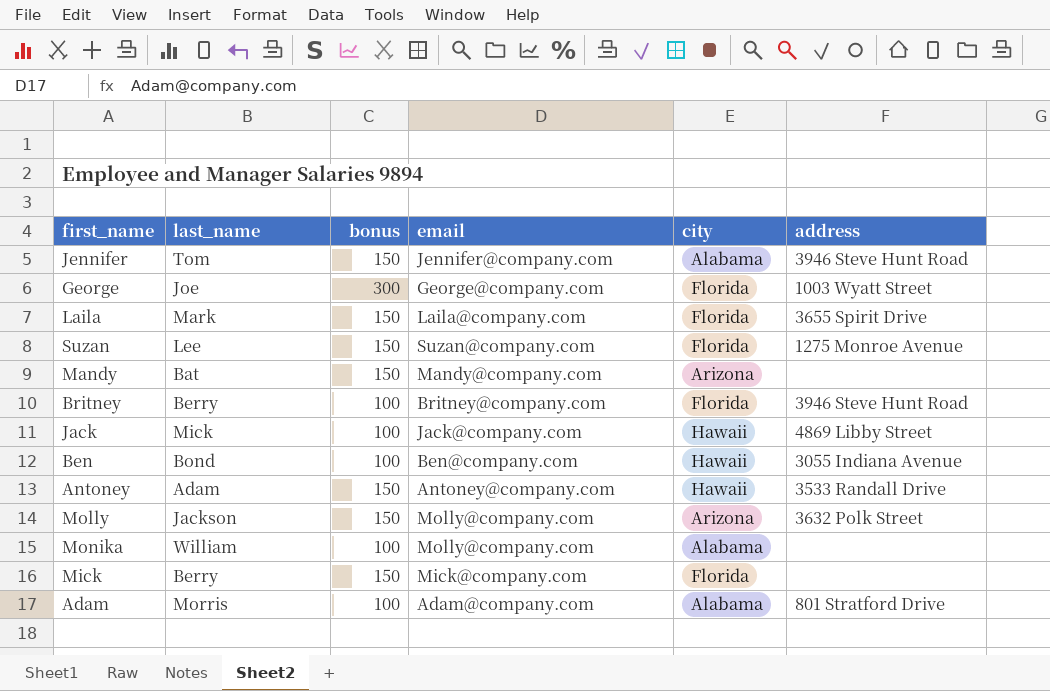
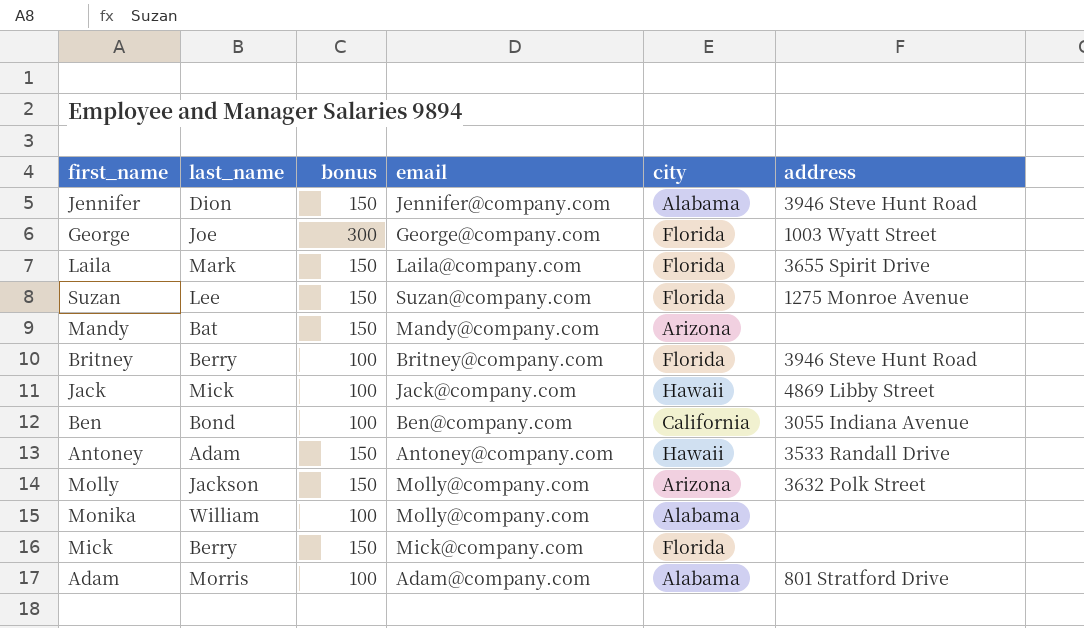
Jennifer | last_name: Tom -> Dion
Ben | city: Hawaii -> California

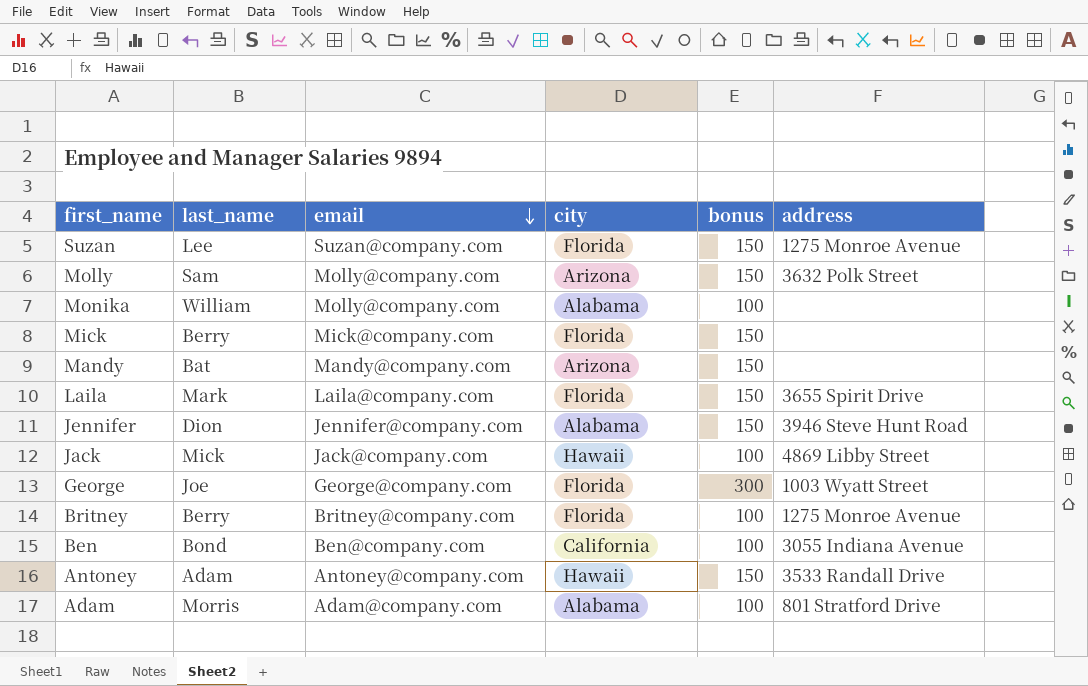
row order: none -> email descending
column bonus | position: 3 -> 5
Molly | last_name: Jackson -> Sam
Britney | address: 3946 Steve Hunt Road -> 1275 Monroe Avenue

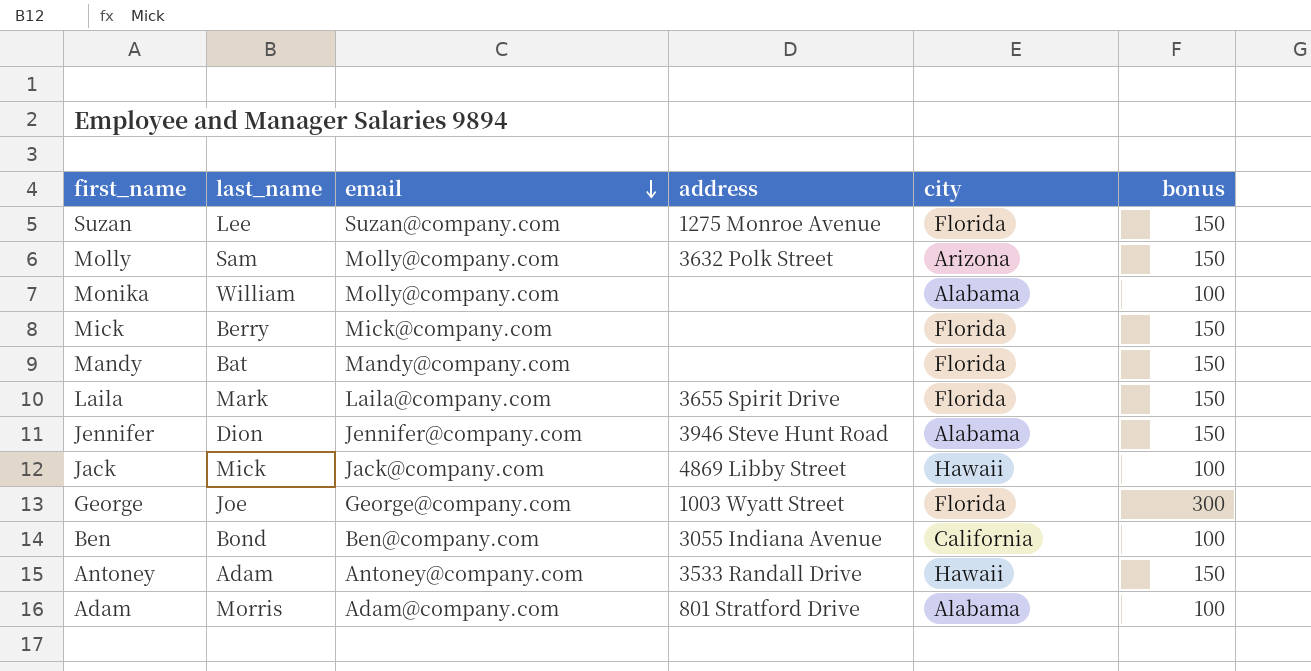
column address | position: 6 -> 4
row Britney: Berry | Britney@company.com | Florida | 100 | 1275 Monroe Avenue -> none
Mandy | city: Arizona -> Florida

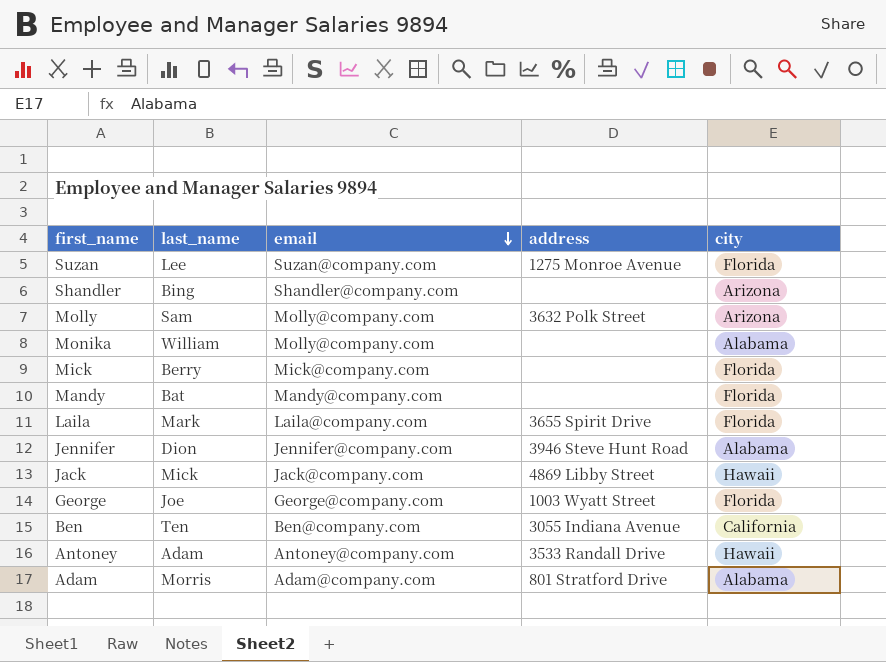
column bonus | position: 6 -> none
row Shandler: none -> Bing | Shandler@company.com | none | Arizona
Ben | last_name: Bond -> Ten

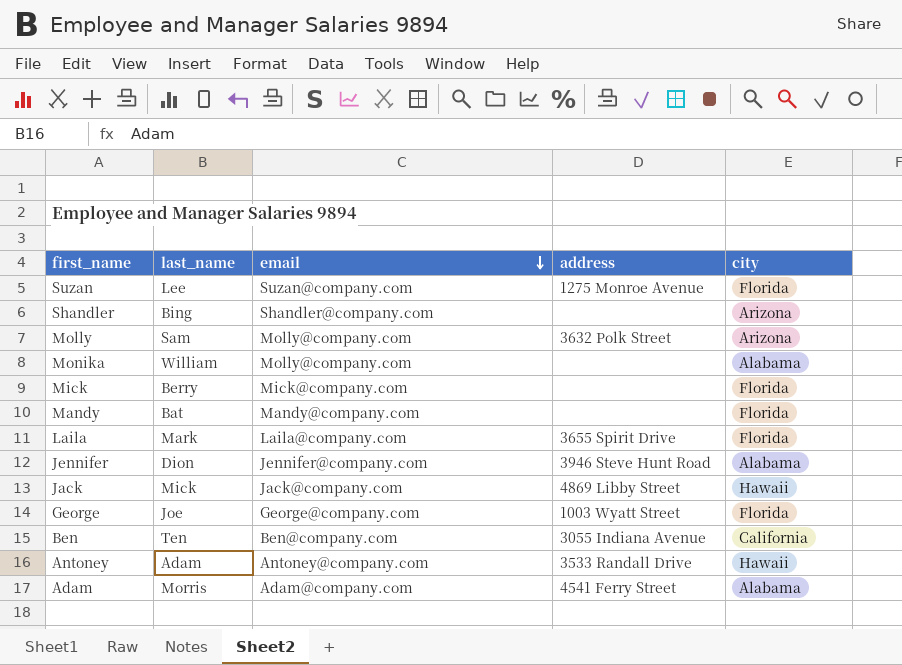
Adam | address: 801 Stratford Drive -> 4541 Ferry Street

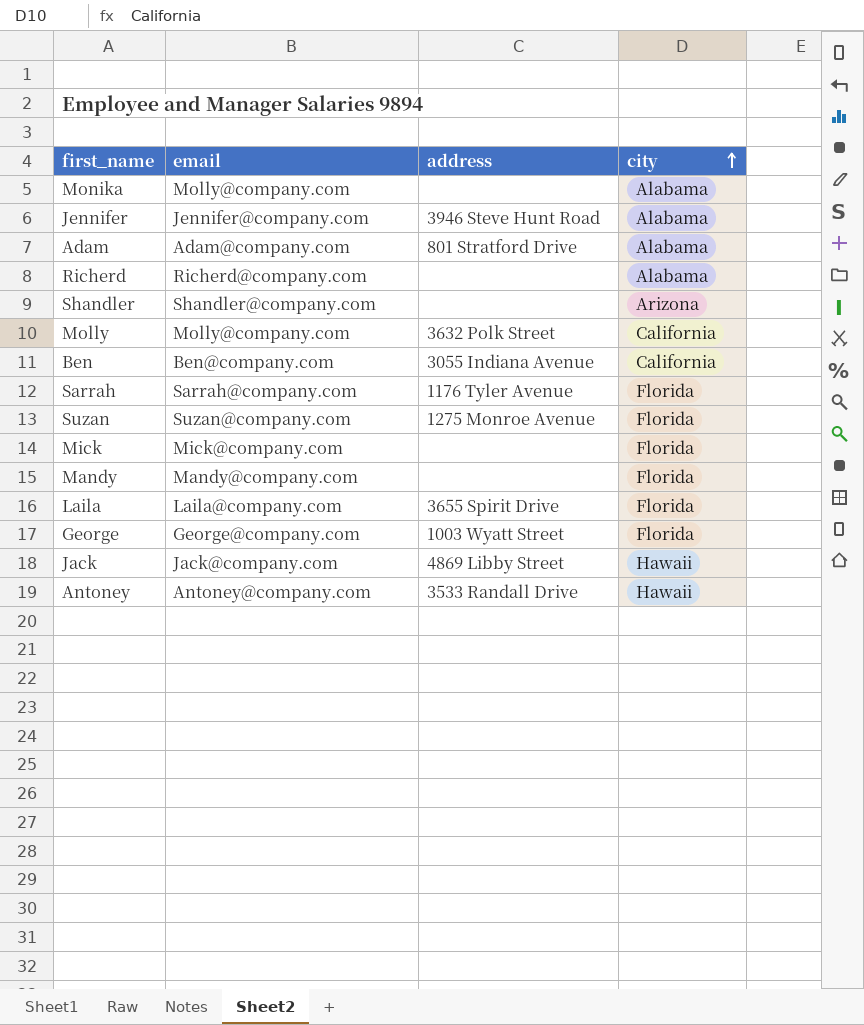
row order: email descending -> city ascending
column last_name | position: 2 -> none
Adam | address: 4541 Ferry Street -> 801 Stratford Drive
row Richerd: none -> Richerd@company.com | none | Alabama
Molly | city: Arizona -> California
row Sarrah: none -> Sarrah@company.com | 1176 Tyler Avenue | Florida

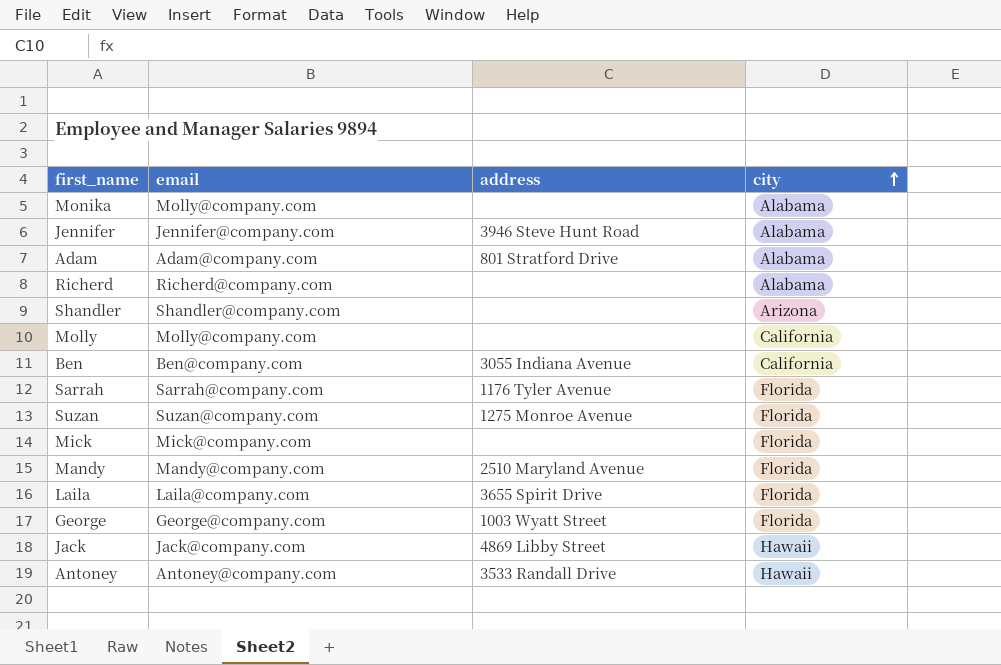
Molly | address: 3632 Polk Street -> none
Mandy | address: none -> 2510 Maryland Avenue

